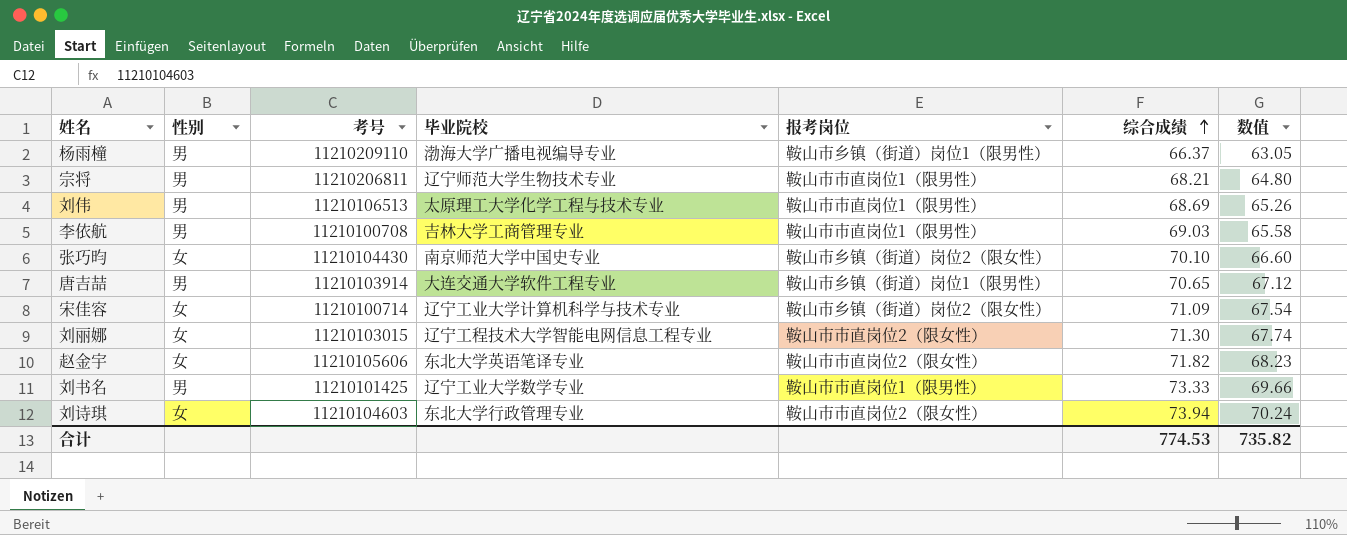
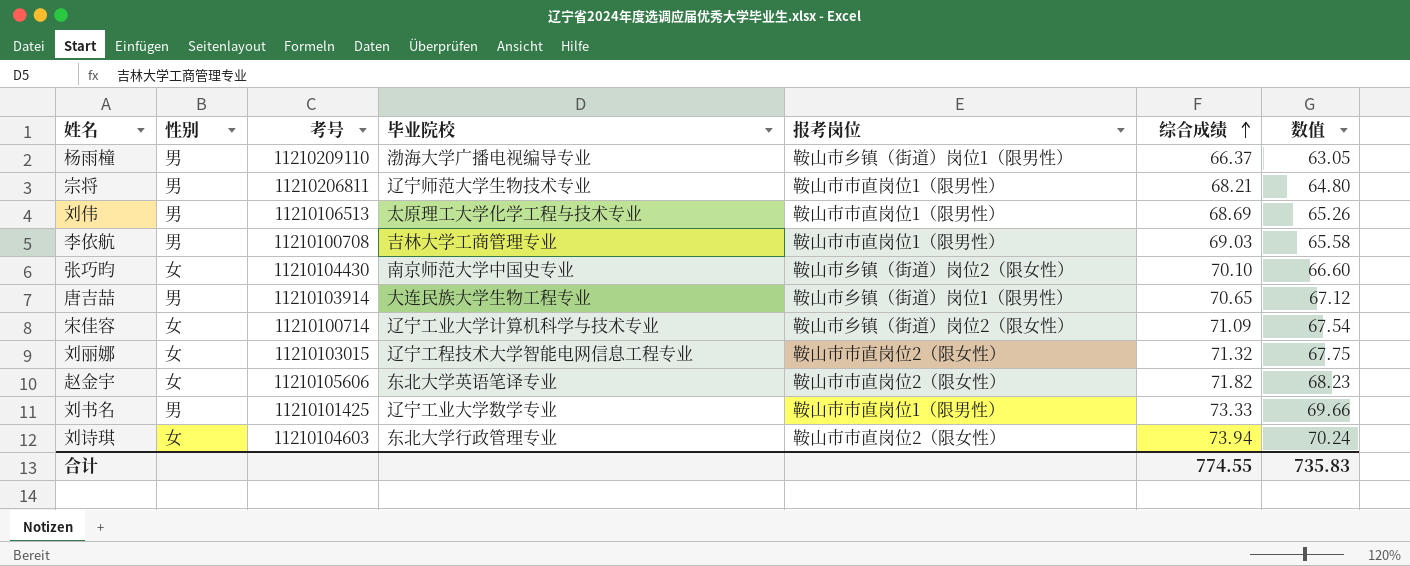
唐吉喆 | 毕业院校: 大连交通大学软件工程专业 -> 大连民族大学生物工程专业
刘丽娜 | 综合成绩: 71.30 -> 71.32
刘丽娜 | 数值: 67.74 -> 67.75
合计 | 综合成绩: 774.53 -> 774.55
合计 | 数值: 735.82 -> 735.83

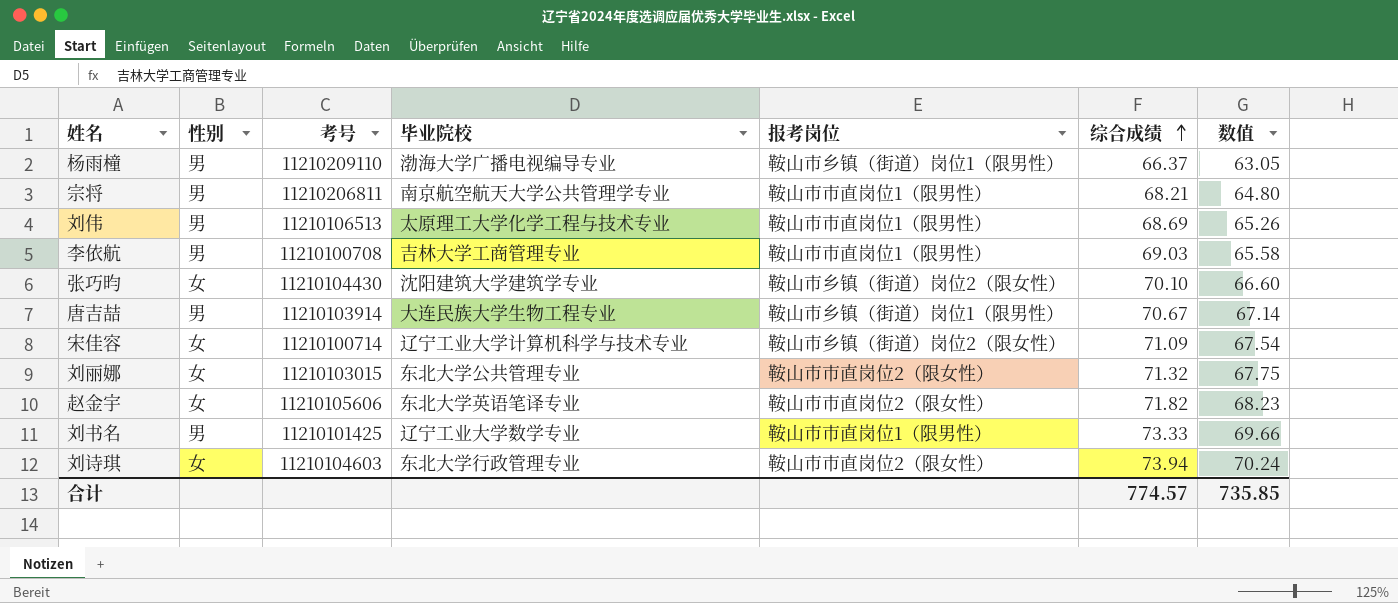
宗将 | 毕业院校: 辽宁师范大学生物技术专业 -> 南京航空航天大学公共管理学专业
张巧昀 | 毕业院校: 南京师范大学中国史专业 -> 沈阳建筑大学建筑学专业
唐吉喆 | 综合成绩: 70.65 -> 70.67
唐吉喆 | 数值: 67.12 -> 67.14
刘丽娜 | 毕业院校: 辽宁工程技术大学智能电网信息工程专业 -> 东北大学公共管理专业
合计 | 综合成绩: 774.55 -> 774.57
合计 | 数值: 735.83 -> 735.85

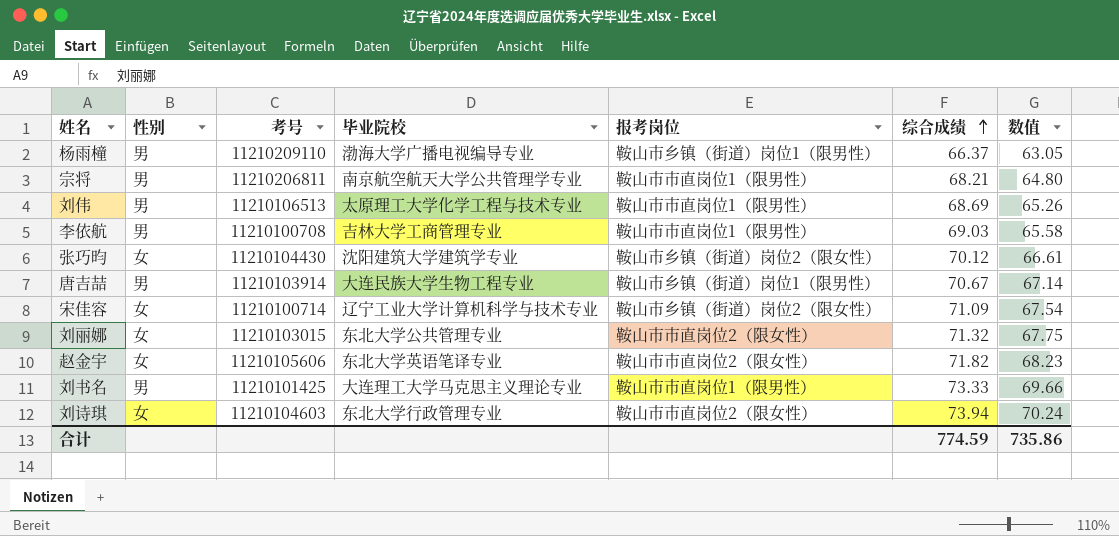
张巧昀 | 综合成绩: 70.10 -> 70.12
张巧昀 | 数值: 66.60 -> 66.61
刘书名 | 毕业院校: 辽宁工业大学数学专业 -> 大连理工大学马克思主义理论专业
合计 | 综合成绩: 774.57 -> 774.59
合计 | 数值: 735.85 -> 735.86

